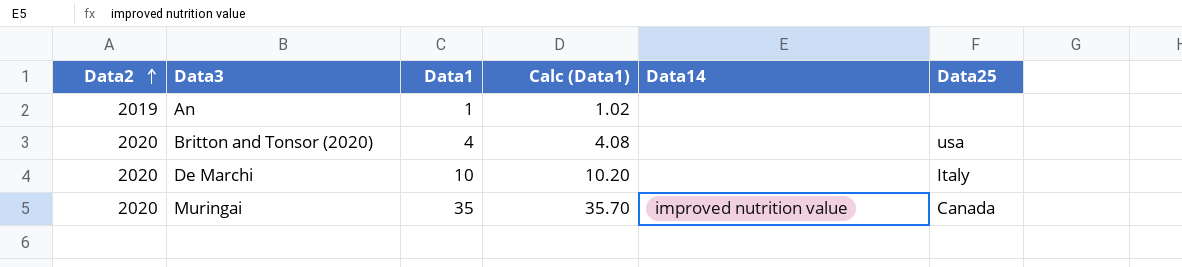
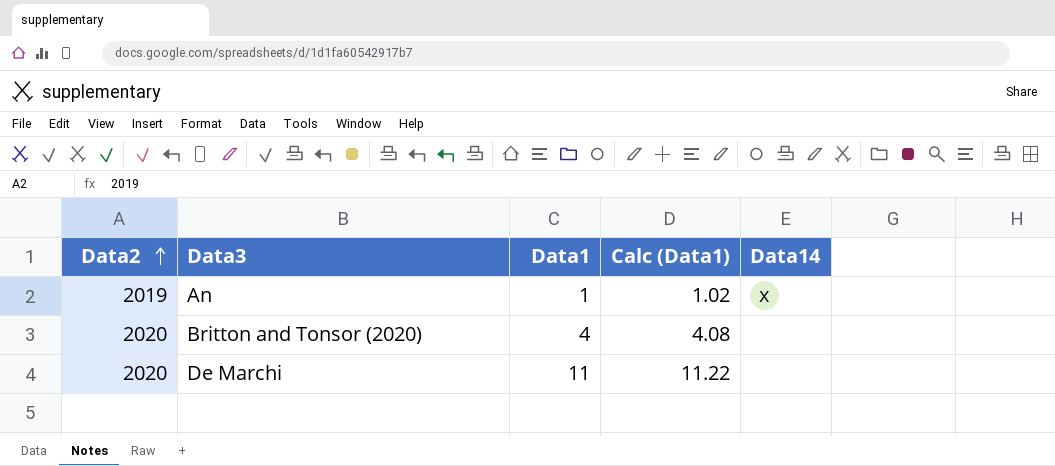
column Data25 | position: 6 -> none
row Muringai: 2020 | 35 | 35.70 | improved nutrition value | Canada -> none
An | Data14: none -> x
De Marchi | Data1: 10 -> 11
De Marchi | Calc (Data1): 10.20 -> 11.22

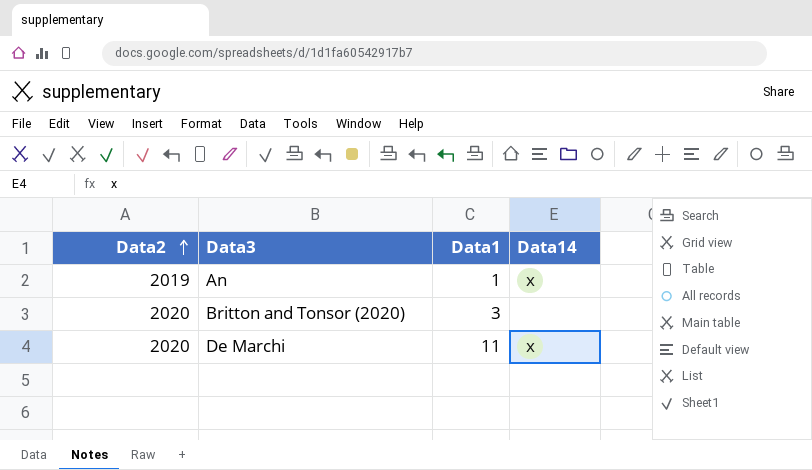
column Calc (Data1) | formula: [Data1] * 1.02 -> none
Britton and Tonsor (2020) | Data1: 4 -> 3
De Marchi | Data14: none -> x

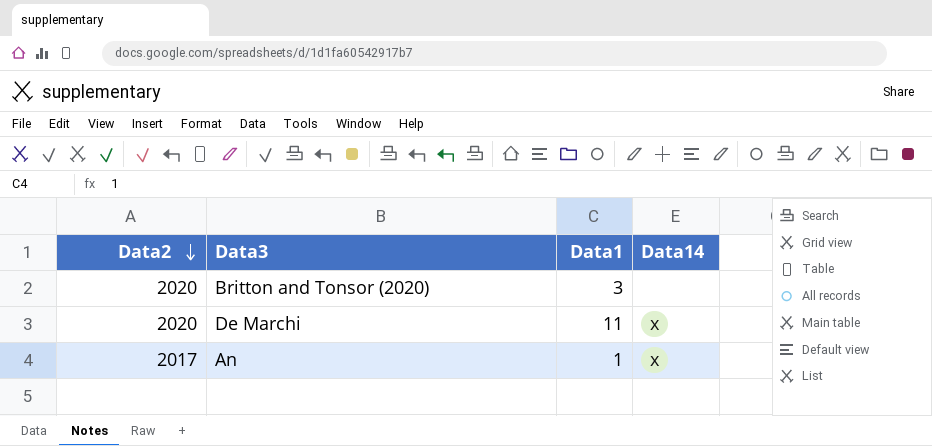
row order: Data2 ascending -> Data2 descending
An | Data2: 2019 -> 2017

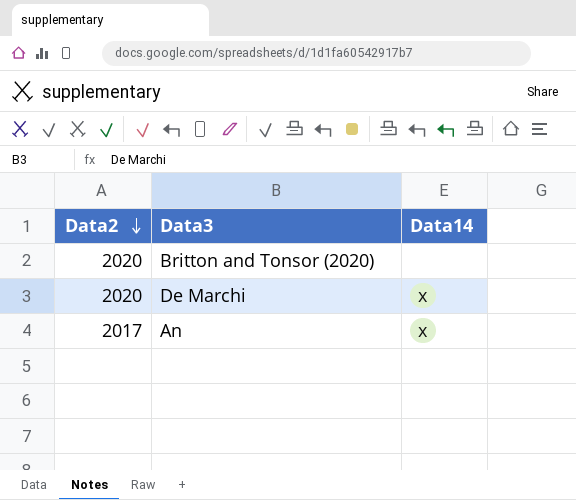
column Data1 | position: 3 -> none

